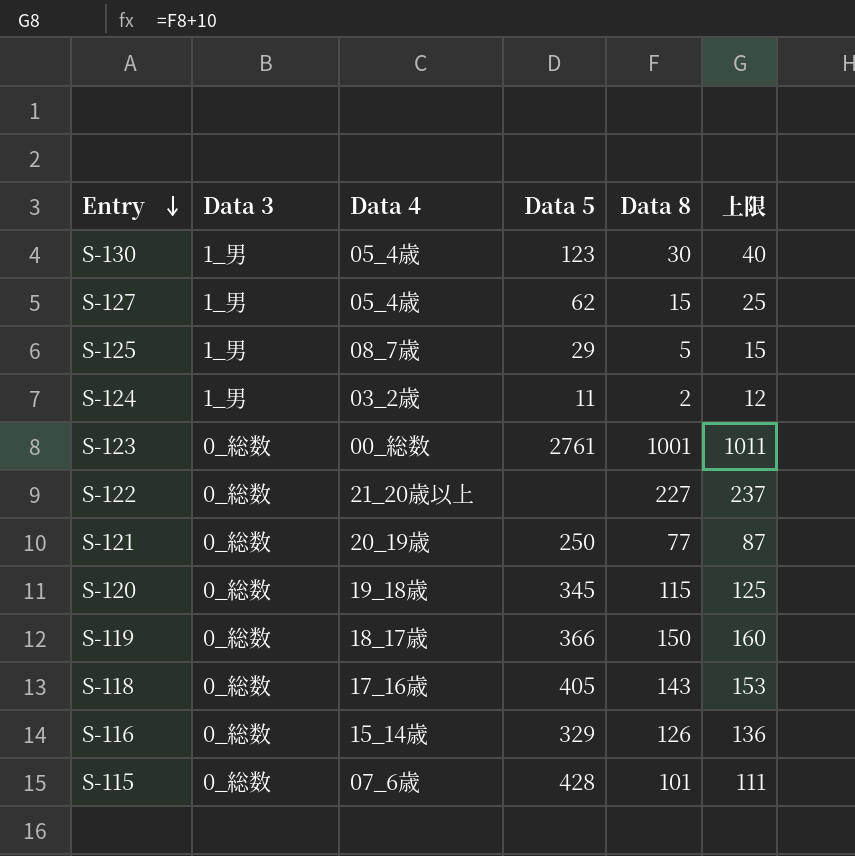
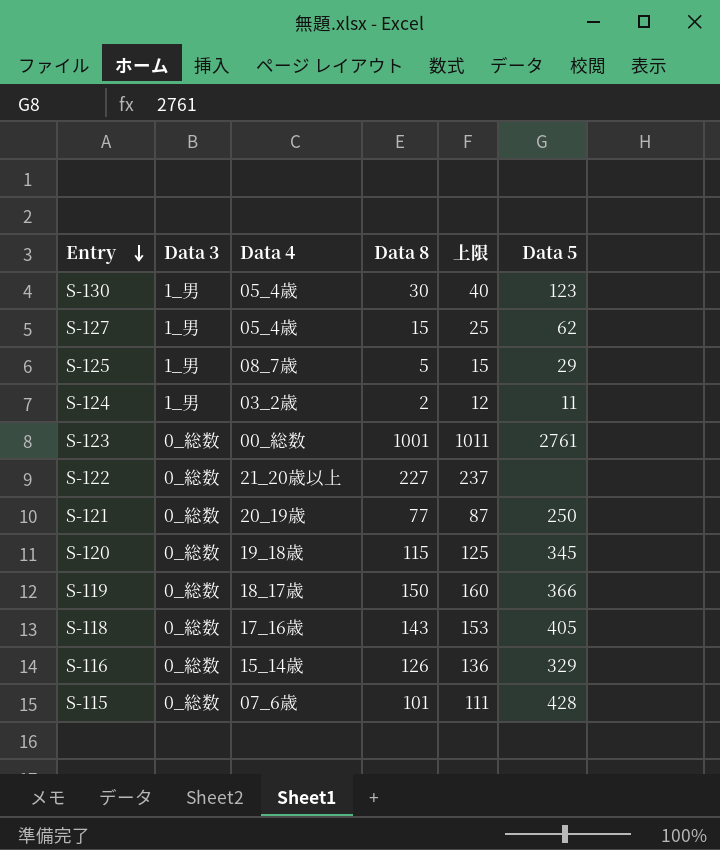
column Data 5 | position: 4 -> 6

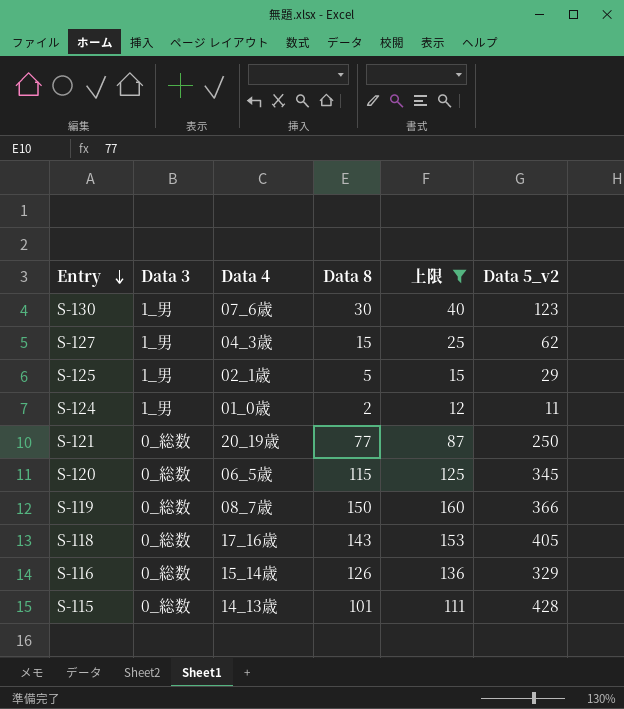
filter: none -> 上限 <= 160
column name: Data 5 -> Data 5_v2
S-130 | Data 4: 05_4歳 -> 07_6歳
S-127 | Data 4: 05_4歳 -> 04_3歳
S-125 | Data 4: 08_7歳 -> 02_1歳
S-124 | Data 4: 03_2歳 -> 01_0歳
S-120 | Data 4: 19_18歳 -> 06_5歳
S-119 | Data 4: 18_17歳 -> 08_7歳
S-115 | Data 4: 07_6歳 -> 14_13歳

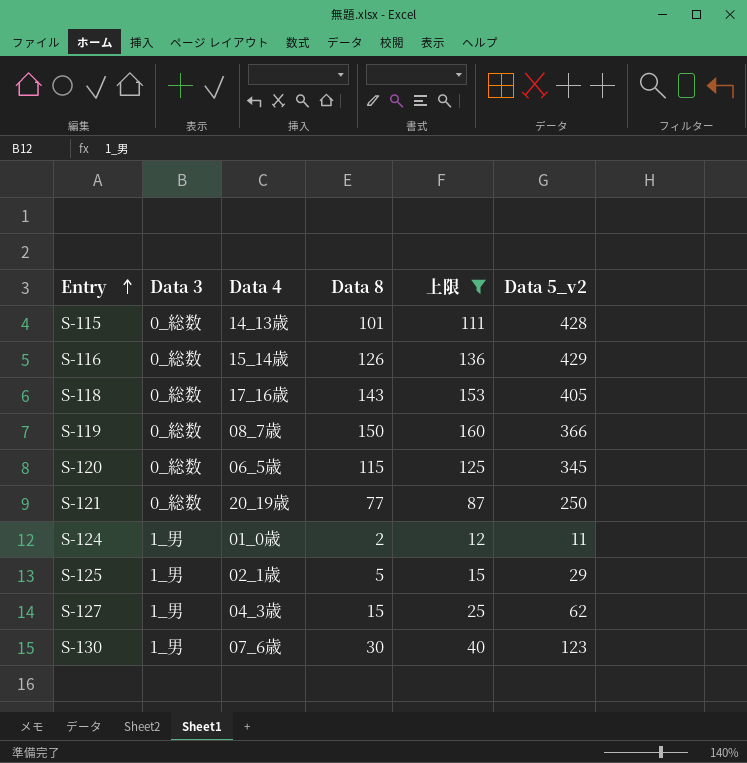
row order: Entry descending -> Entry ascending
S-116 | Data 5_v2: 329 -> 429

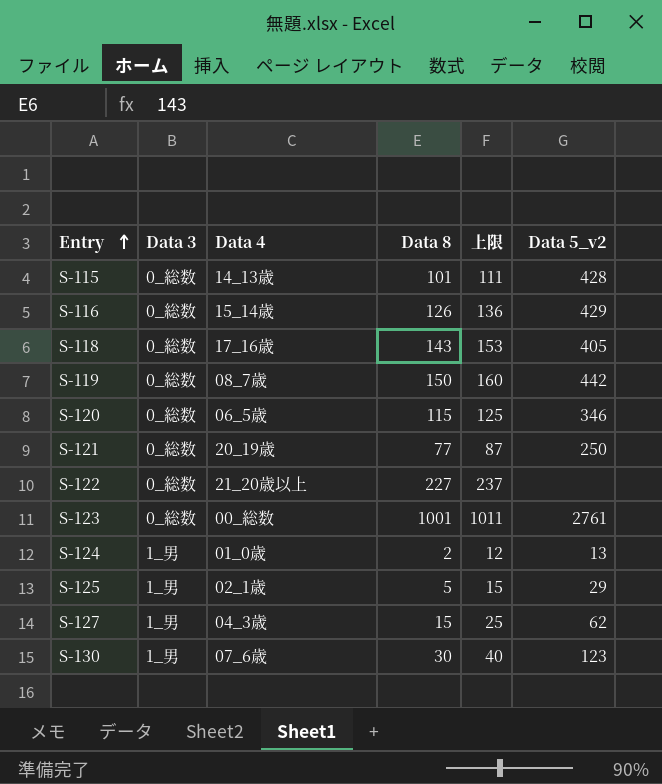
filter: 上限 <= 160 -> none
S-119 | Data 5_v2: 366 -> 442
S-120 | Data 5_v2: 345 -> 346
S-124 | Data 5_v2: 11 -> 13

